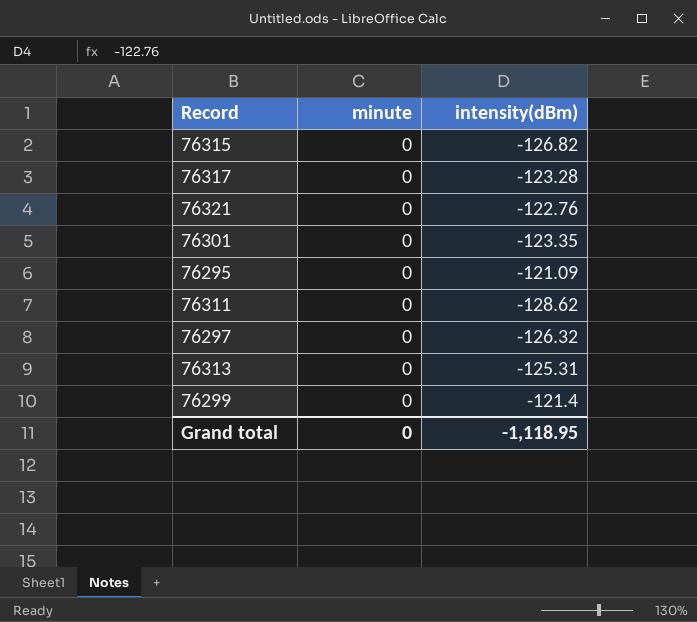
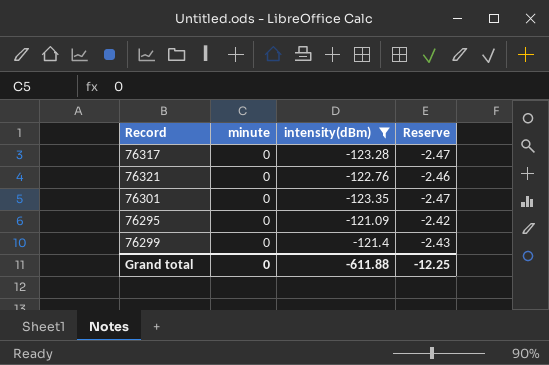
filter: none -> intensity(dBm) >= -123.35
column Reserve | formula: none -> [intensity(dBm)] * 0.02
Grand total | intensity(dBm): -1,118.95 -> -611.88

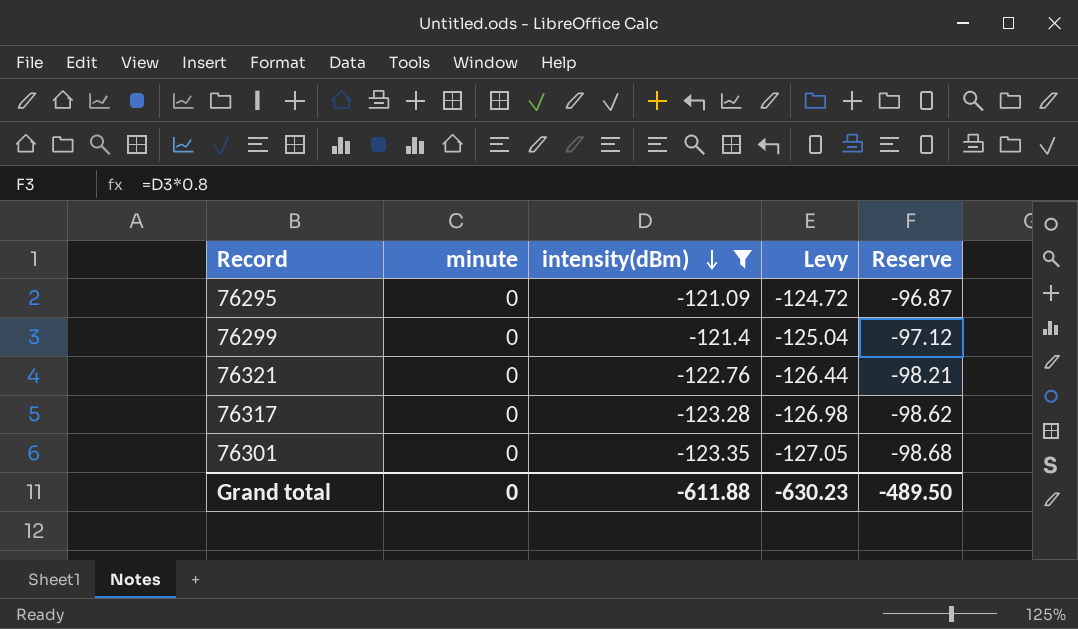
row order: none -> intensity(dBm) descending
column Levy | formula: none -> [intensity(dBm)] * 1.03
column Reserve | formula: [intensity(dBm)] * 0.02 -> [intensity(dBm)] * 0.8
Grand total | Reserve: -12.25 -> -489.50

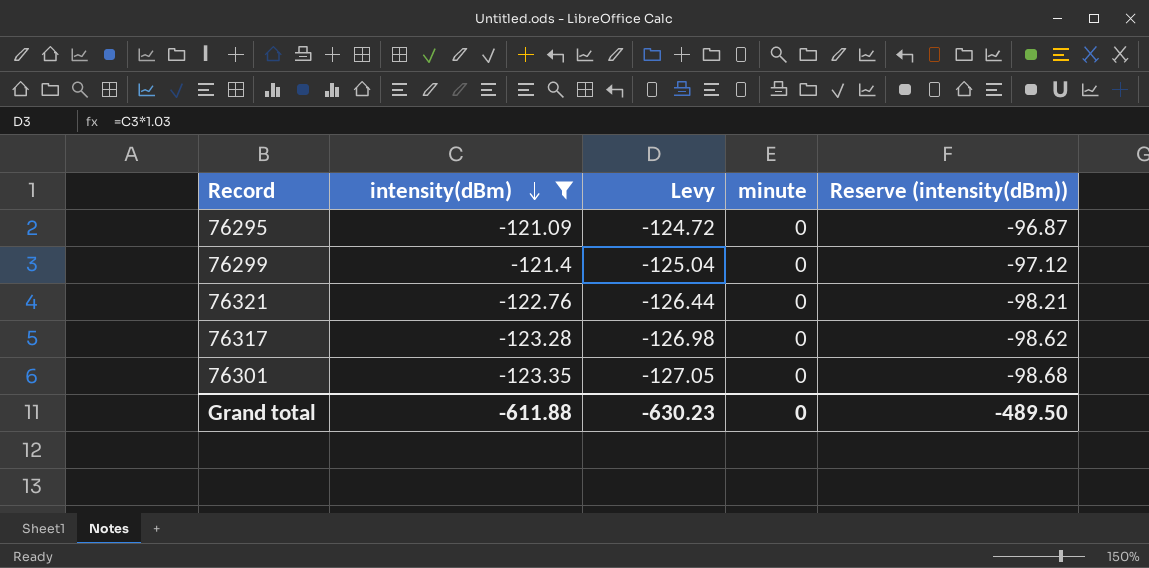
column minute | position: 2 -> 4
column name: Reserve -> Reserve (intensity(dBm))

